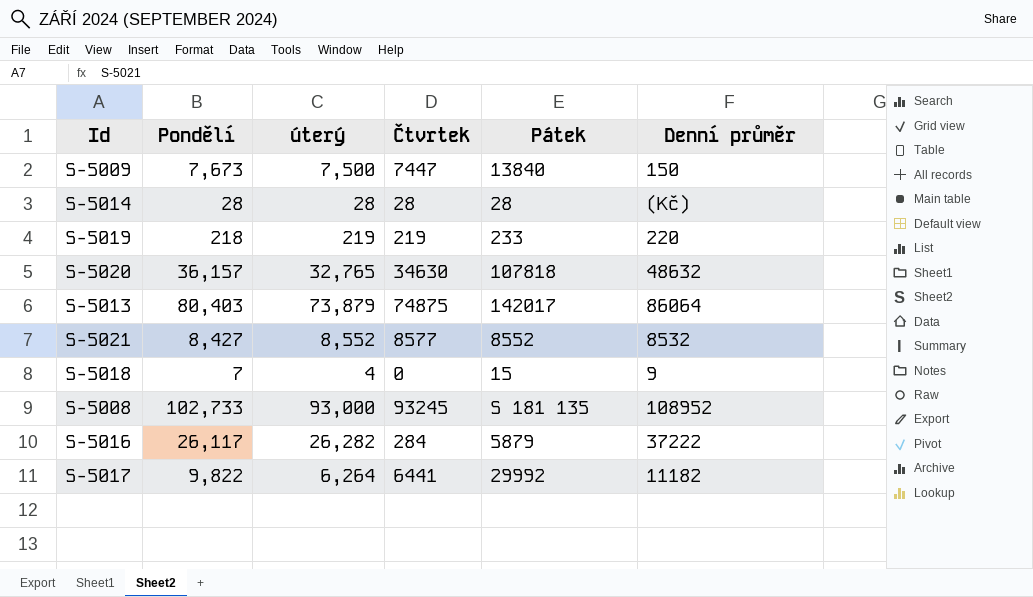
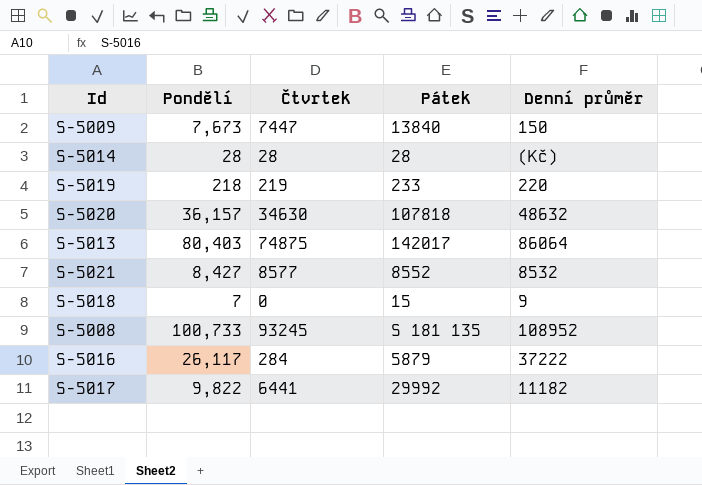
column úterý | position: 3 -> none
S-5008 | Pondělí: 102,733 -> 100,733

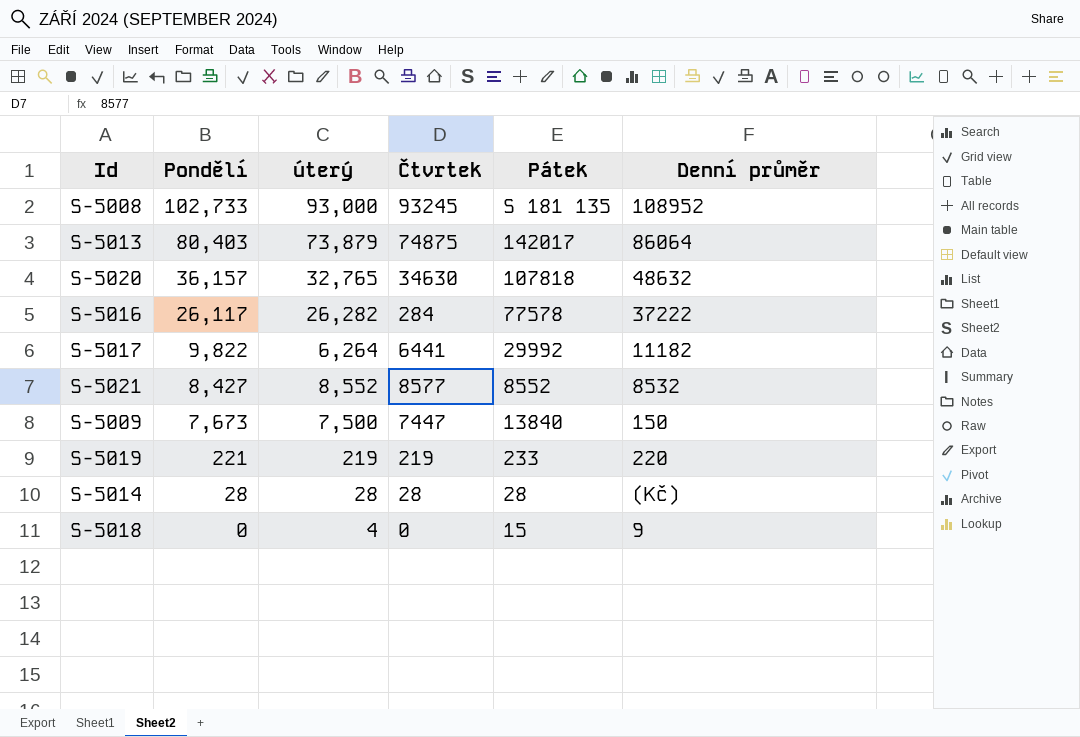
row order: none -> Pondělí descending
column úterý | position: none -> 3
S-5008 | Pondělí: 100,733 -> 102,733
S-5016 | Pátek: 5879 -> 77578
S-5019 | Pondělí: 218 -> 221
S-5018 | Pondělí: 7 -> 0

